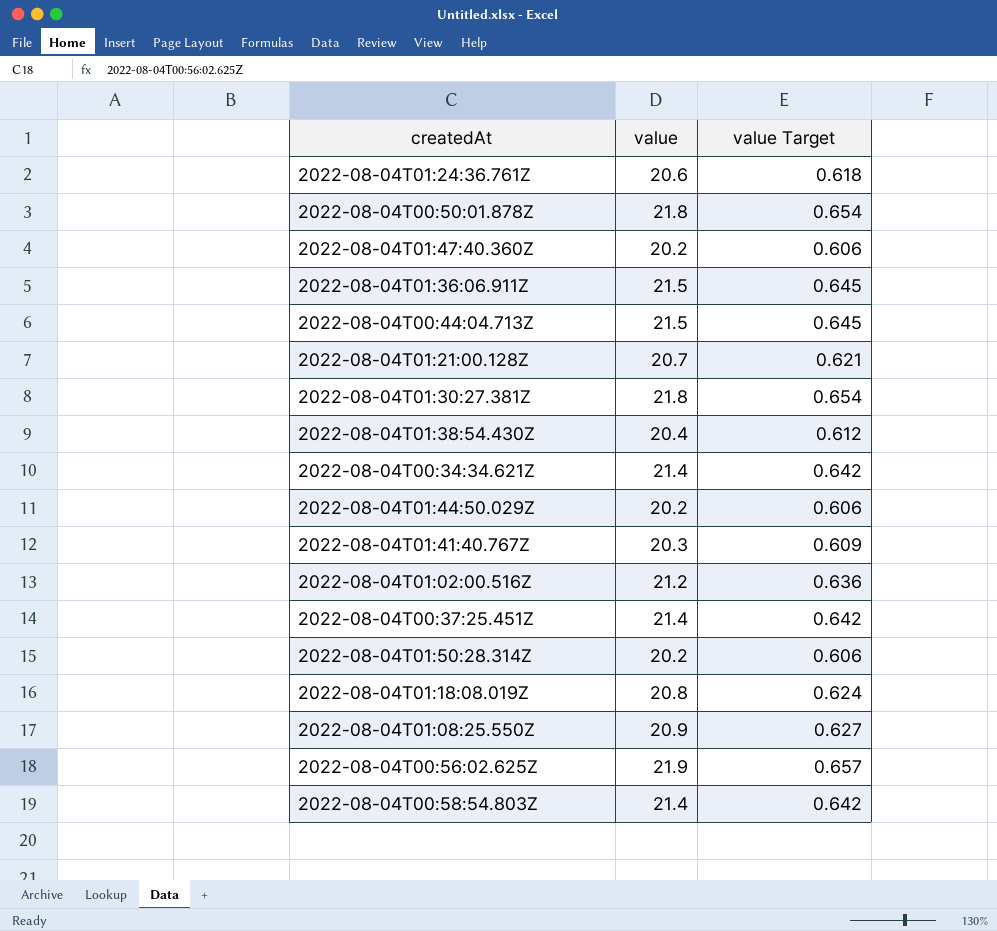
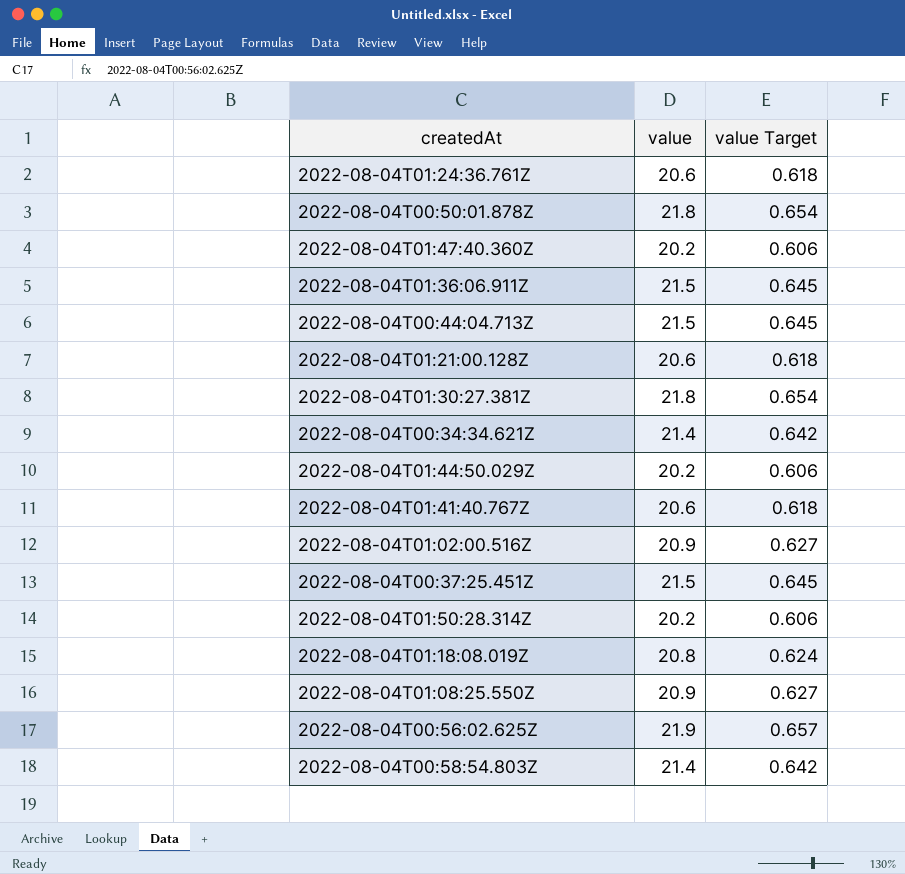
row 2022-08-04T01:38:54.430Z: 20.4 | 0.612 -> none
2022-08-04T01:21:00.128Z | value: 20.7 -> 20.6
2022-08-04T01:21:00.128Z | value Target: 0.621 -> 0.618
2022-08-04T01:41:40.767Z | value: 20.3 -> 20.6
2022-08-04T01:41:40.767Z | value Target: 0.609 -> 0.618
2022-08-04T01:02:00.516Z | value: 21.2 -> 20.9
2022-08-04T01:02:00.516Z | value Target: 0.636 -> 0.627
2022-08-04T00:37:25.451Z | value: 21.4 -> 21.5
2022-08-04T00:37:25.451Z | value Target: 0.642 -> 0.645

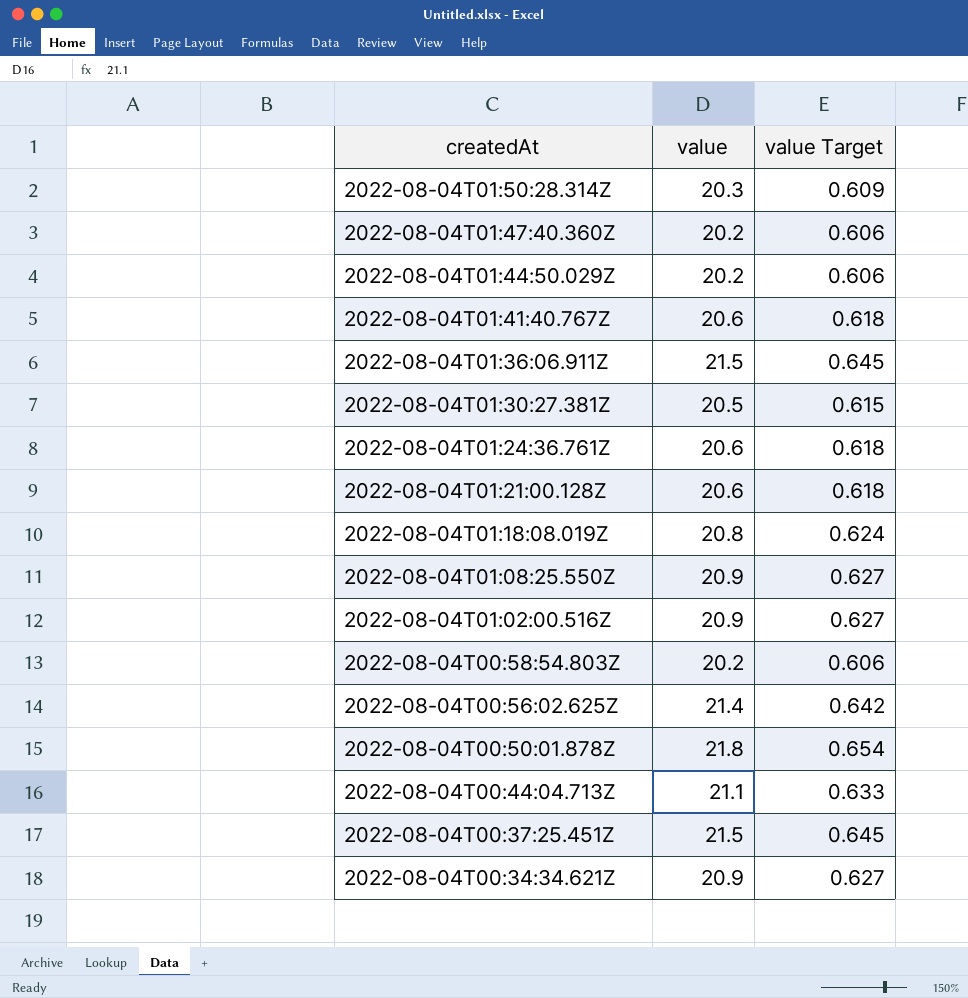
row order: none -> createdAt descending
2022-08-04T01:50:28.314Z | value: 20.2 -> 20.3
2022-08-04T01:50:28.314Z | value Target: 0.606 -> 0.609
2022-08-04T01:30:27.381Z | value: 21.8 -> 20.5
2022-08-04T01:30:27.381Z | value Target: 0.654 -> 0.615
2022-08-04T00:58:54.803Z | value: 21.4 -> 20.2
2022-08-04T00:58:54.803Z | value Target: 0.642 -> 0.606
2022-08-04T00:56:02.625Z | value: 21.9 -> 21.4
2022-08-04T00:56:02.625Z | value Target: 0.657 -> 0.642
2022-08-04T00:44:04.713Z | value: 21.5 -> 21.1
2022-08-04T00:44:04.713Z | value Target: 0.645 -> 0.633
2022-08-04T00:34:34.621Z | value: 21.4 -> 20.9
2022-08-04T00:34:34.621Z | value Target: 0.642 -> 0.627

